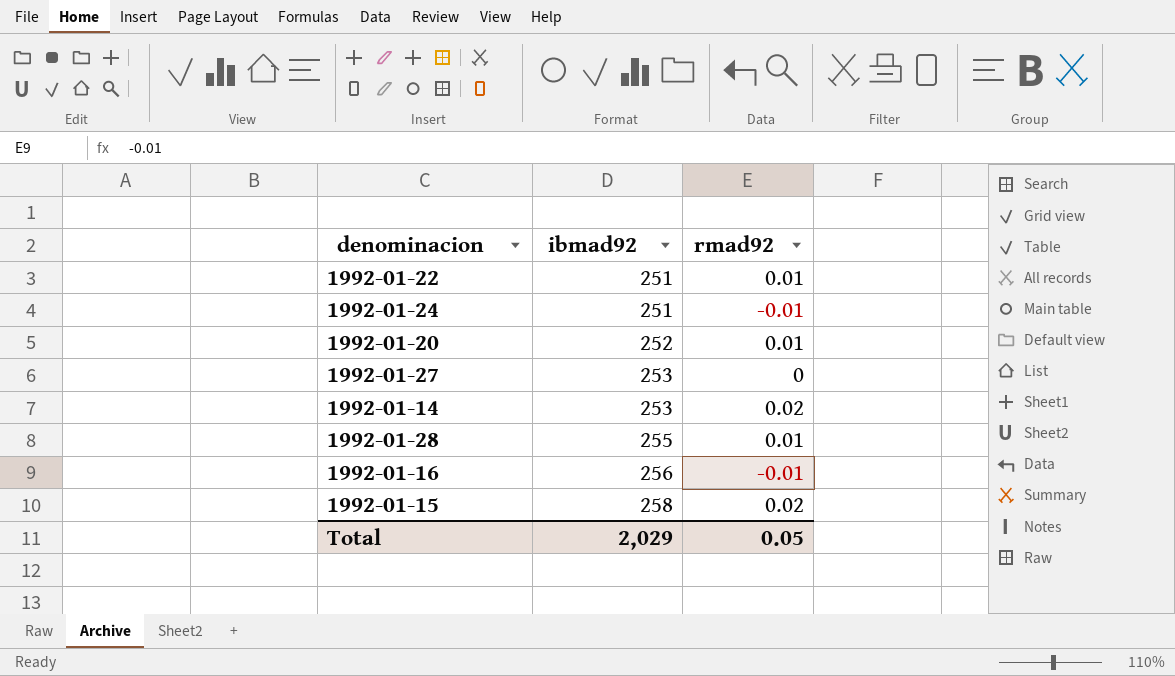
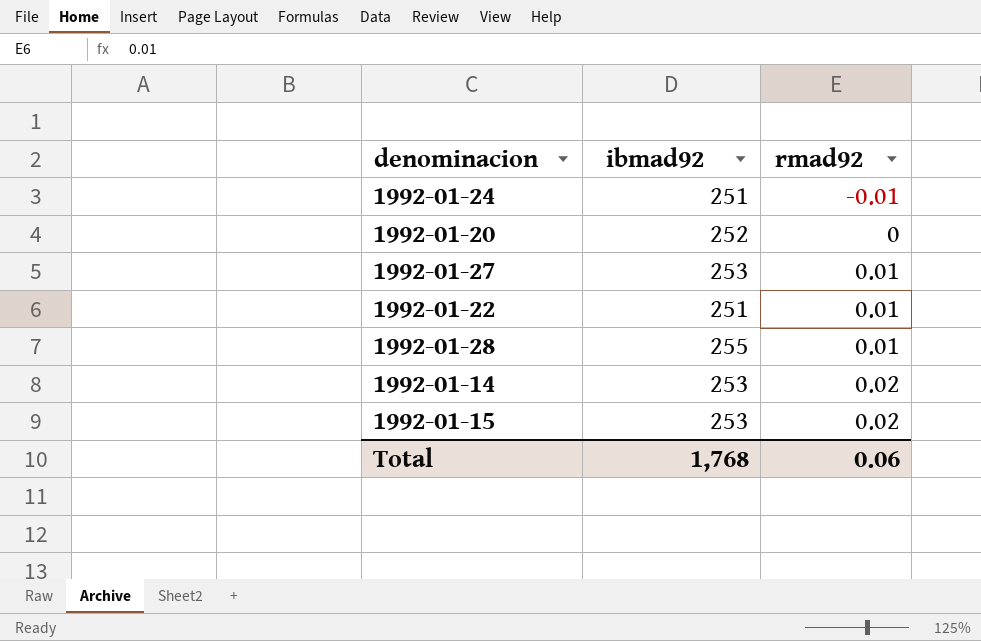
row order: ibmad92 ascending -> rmad92 ascending
row 1992-01-16: 256 | -0.01 -> none
1992-01-20 | rmad92: 0.01 -> 0
1992-01-27 | rmad92: 0 -> 0.01
1992-01-15 | ibmad92: 258 -> 253
Total | ibmad92: 2,029 -> 1,768
Total | rmad92: 0.05 -> 0.06

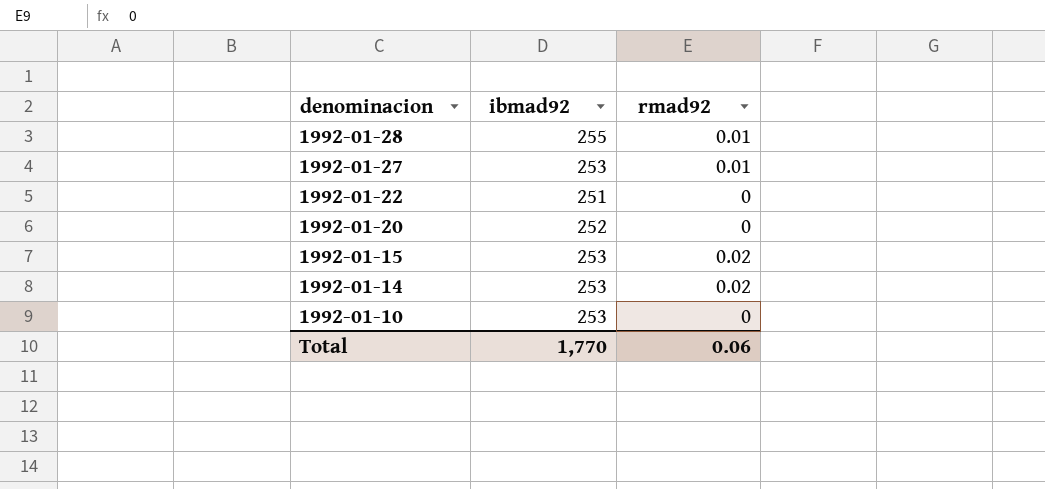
row order: rmad92 ascending -> denominacion descending
row 1992-01-24: 251 | -0.01 -> none
1992-01-22 | rmad92: 0.01 -> 0
row 1992-01-10: none -> 253 | 0
Total | ibmad92: 1,768 -> 1,770

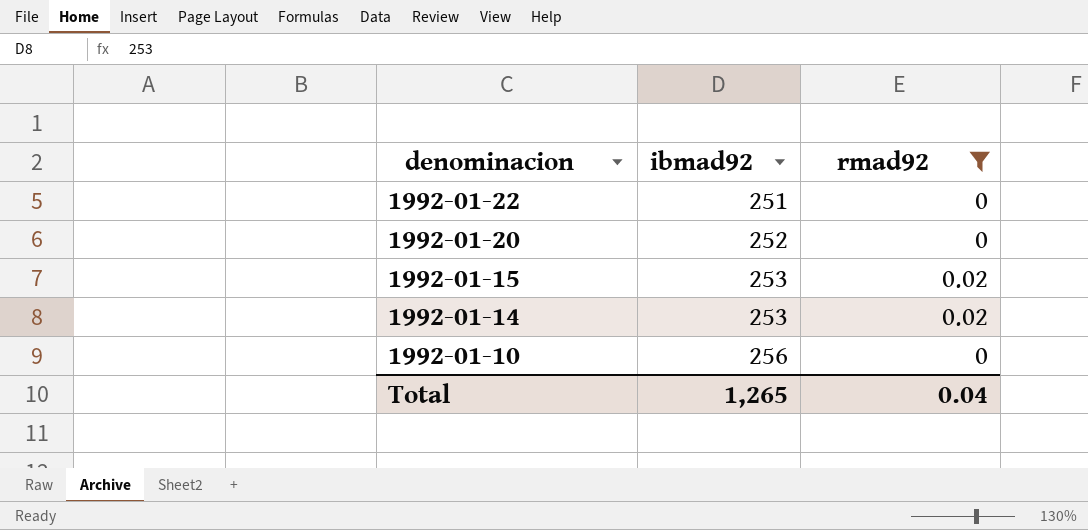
filter: none -> rmad92 != 0.01
1992-01-10 | ibmad92: 253 -> 256
Total | ibmad92: 1,770 -> 1,265
Total | rmad92: 0.06 -> 0.04

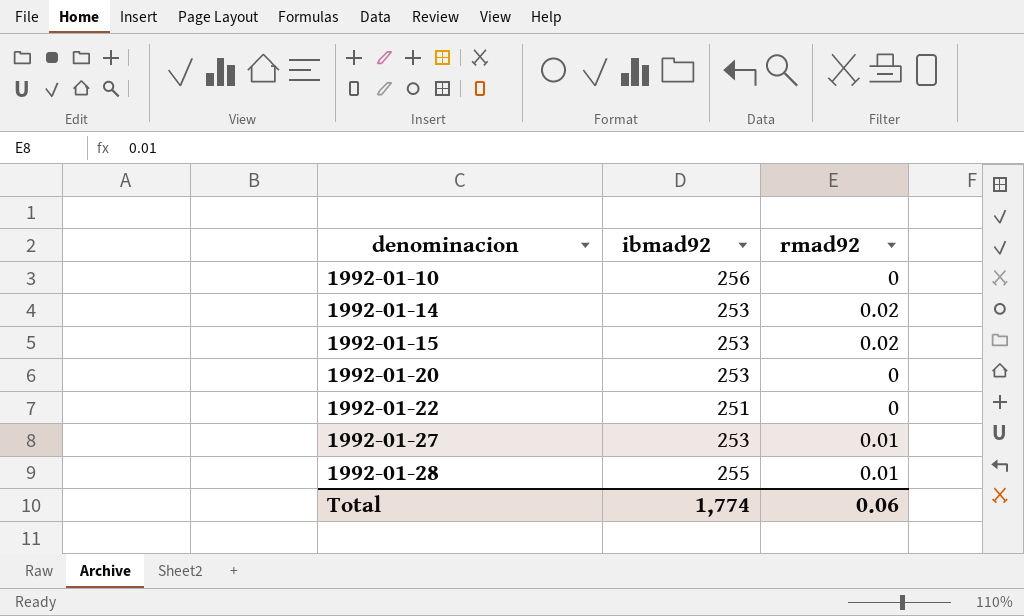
filter: rmad92 != 0.01 -> none
row order: denominacion descending -> denominacion ascending
1992-01-20 | ibmad92: 252 -> 253
Total | ibmad92: 1,265 -> 1,774
Total | rmad92: 0.04 -> 0.06

